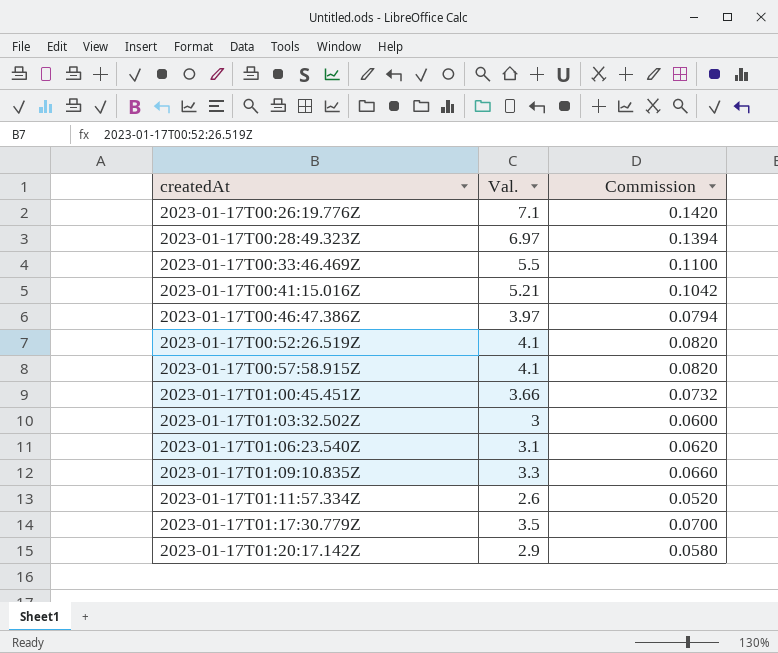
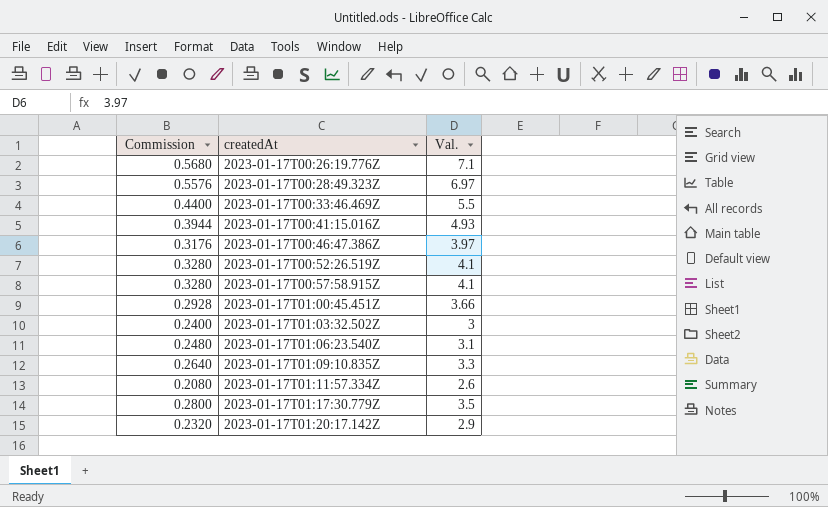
column Commission | formula: [Val.] * 0.02 -> [Val.] * 0.08
column Commission | position: 3 -> 1
2023-01-17T00:41:15.016Z | Val.: 5.21 -> 4.93

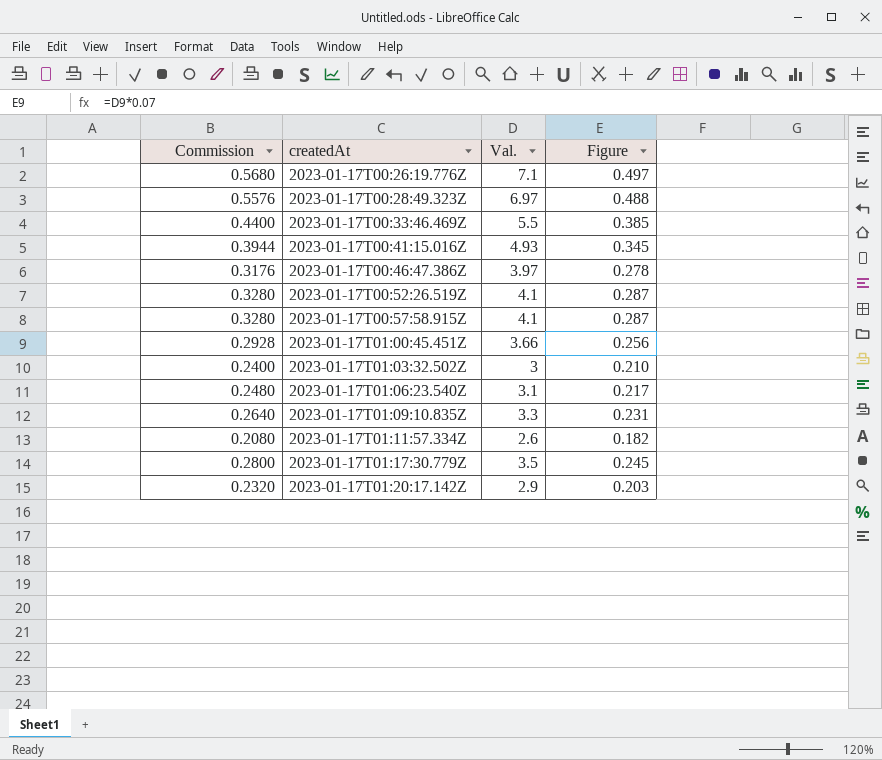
column Figure | formula: none -> [Val.] * 0.07

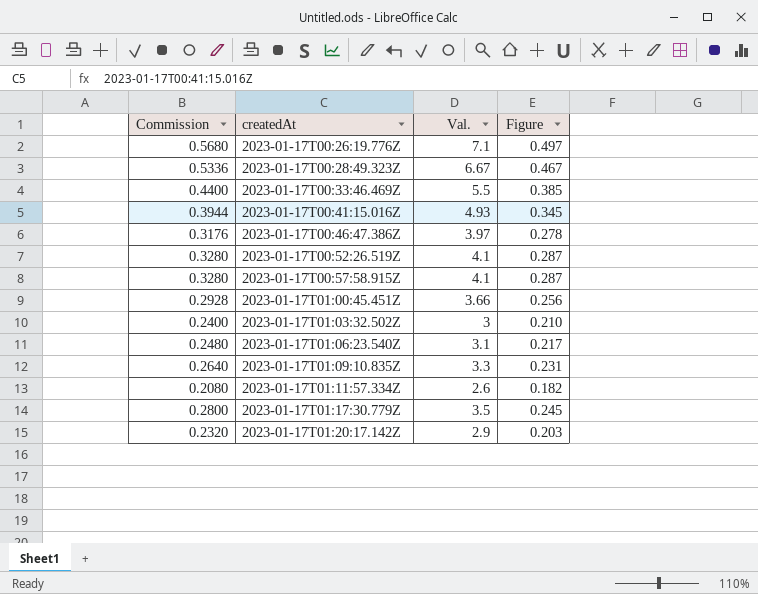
2023-01-17T00:28:49.323Z | Commission: 0.5576 -> 0.5336
2023-01-17T00:28:49.323Z | Val.: 6.97 -> 6.67
2023-01-17T00:28:49.323Z | Figure: 0.488 -> 0.467

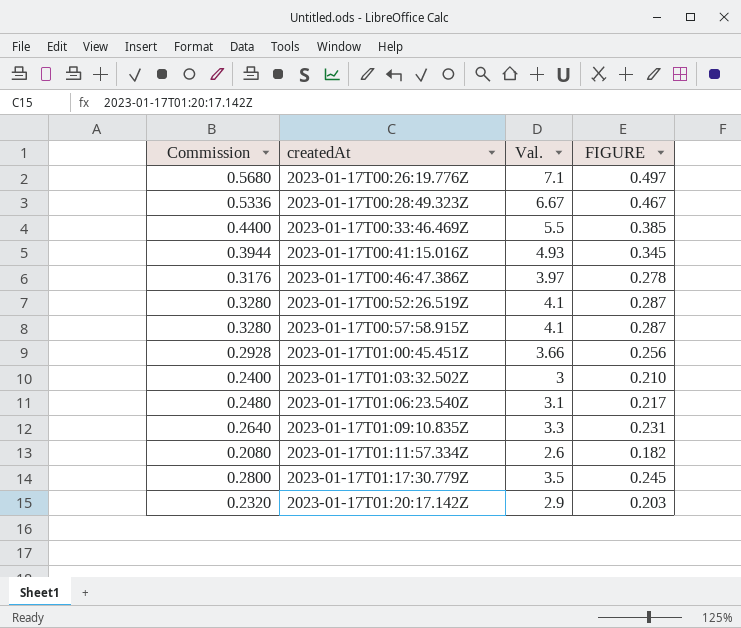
column name: Figure -> FIGURE

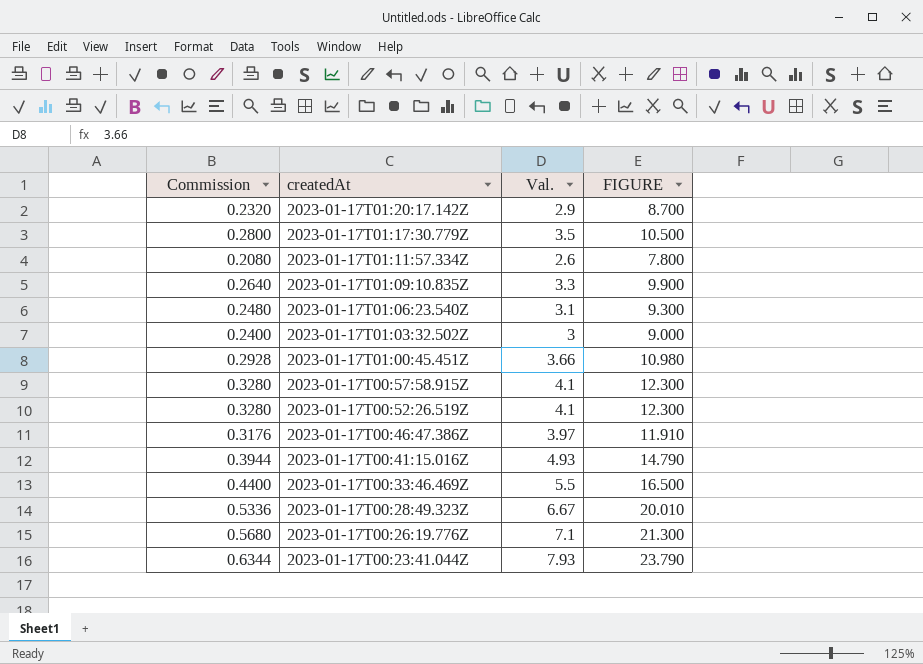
row order: createdAt ascending -> createdAt descending
column FIGURE | formula: [Val.] * 0.07 -> [Val.] * 3
row 2023-01-17T00:23:41.044Z: none -> 0.6344 | 7.93 | 23.790

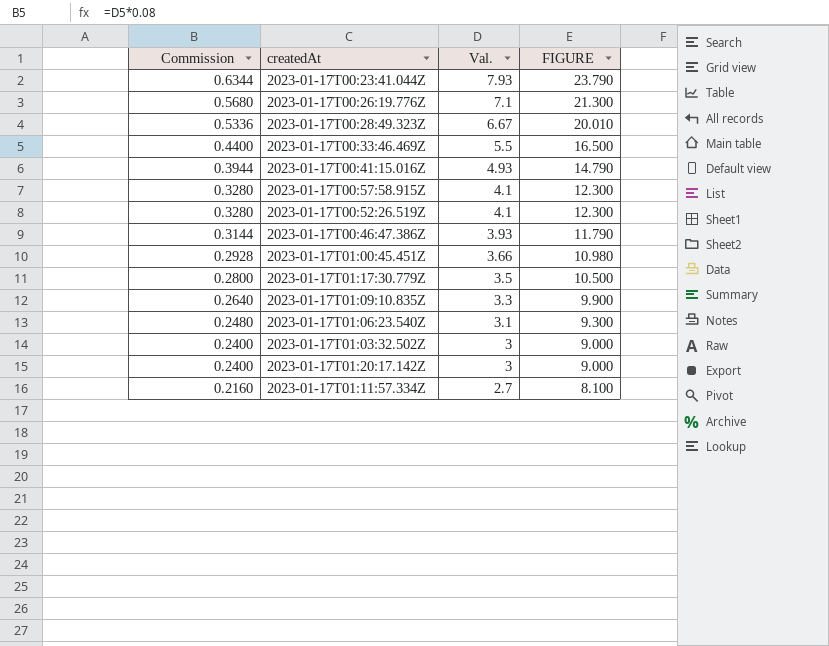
row order: createdAt descending -> Commission descending
2023-01-17T00:46:47.386Z | Commission: 0.3176 -> 0.3144
2023-01-17T00:46:47.386Z | Val.: 3.97 -> 3.93
2023-01-17T00:46:47.386Z | FIGURE: 11.910 -> 11.790
2023-01-17T01:20:17.142Z | Commission: 0.2320 -> 0.2400
2023-01-17T01:20:17.142Z | Val.: 2.9 -> 3
2023-01-17T01:20:17.142Z | FIGURE: 8.700 -> 9.000
2023-01-17T01:11:57.334Z | Commission: 0.2080 -> 0.2160
2023-01-17T01:11:57.334Z | Val.: 2.6 -> 2.7
2023-01-17T01:11:57.334Z | FIGURE: 7.800 -> 8.100

